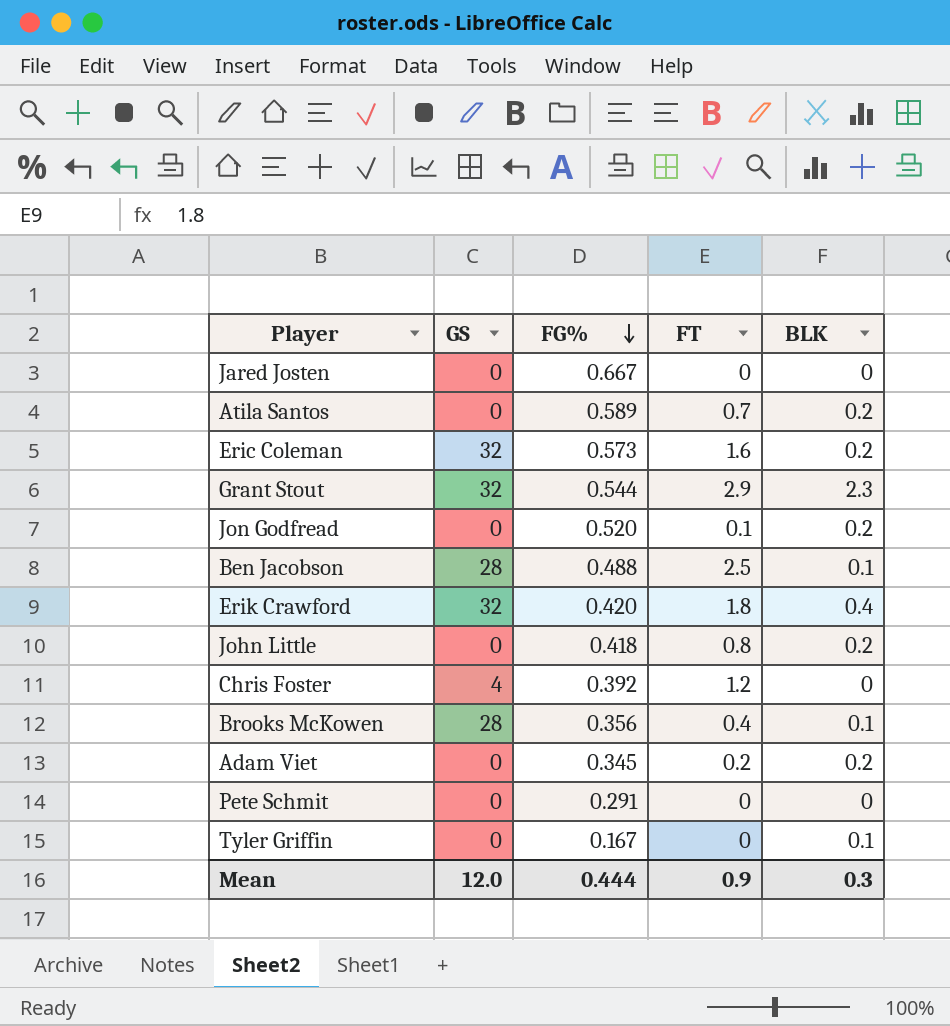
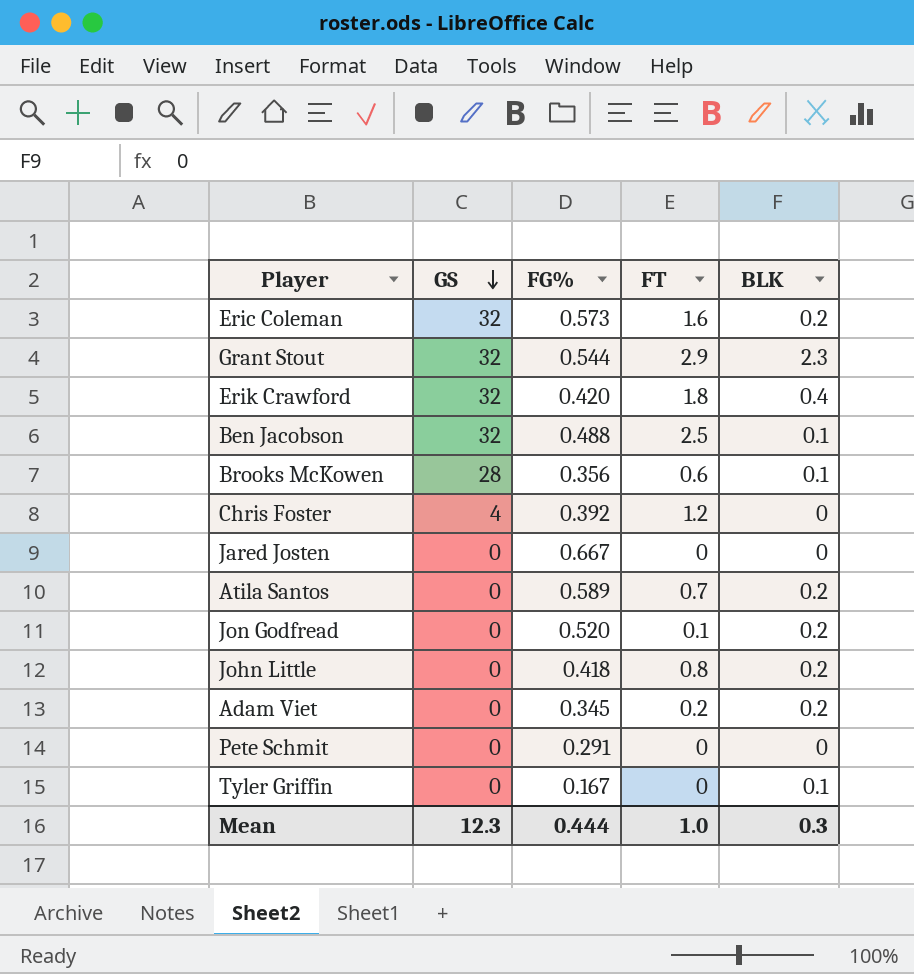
row order: FG% descending -> GS descending
Ben Jacobson | GS: 28 -> 32
Brooks McKowen | FT: 0.4 -> 0.6
Mean | GS: 12.0 -> 12.3
Mean | FT: 0.9 -> 1.0

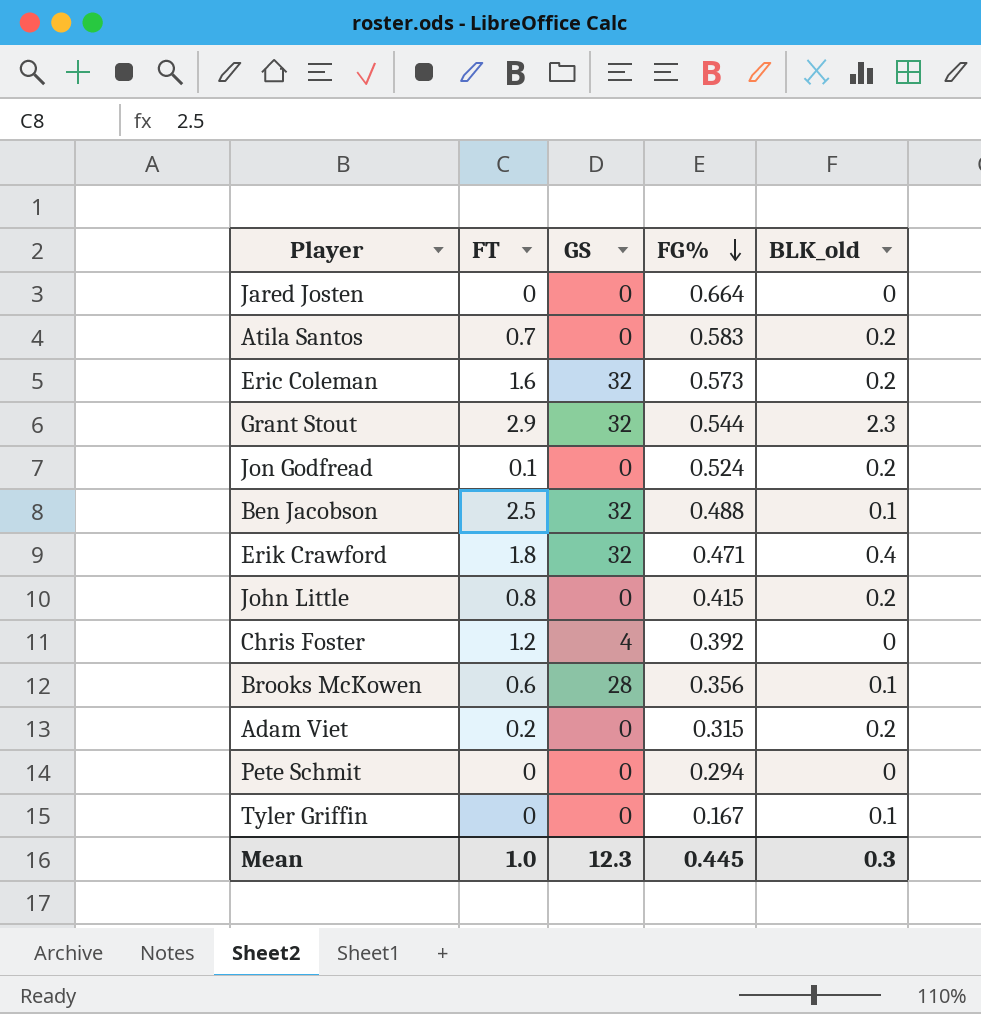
row order: GS descending -> FG% descending
column FT | position: 4 -> 2
column name: BLK -> BLK_old
Jared Josten | FG%: 0.667 -> 0.664
Atila Santos | FG%: 0.589 -> 0.583
Jon Godfread | FG%: 0.520 -> 0.524
Erik Crawford | FG%: 0.420 -> 0.471
John Little | FG%: 0.418 -> 0.415
Adam Viet | FG%: 0.345 -> 0.315
Pete Schmit | FG%: 0.291 -> 0.294
Mean | FG%: 0.444 -> 0.445

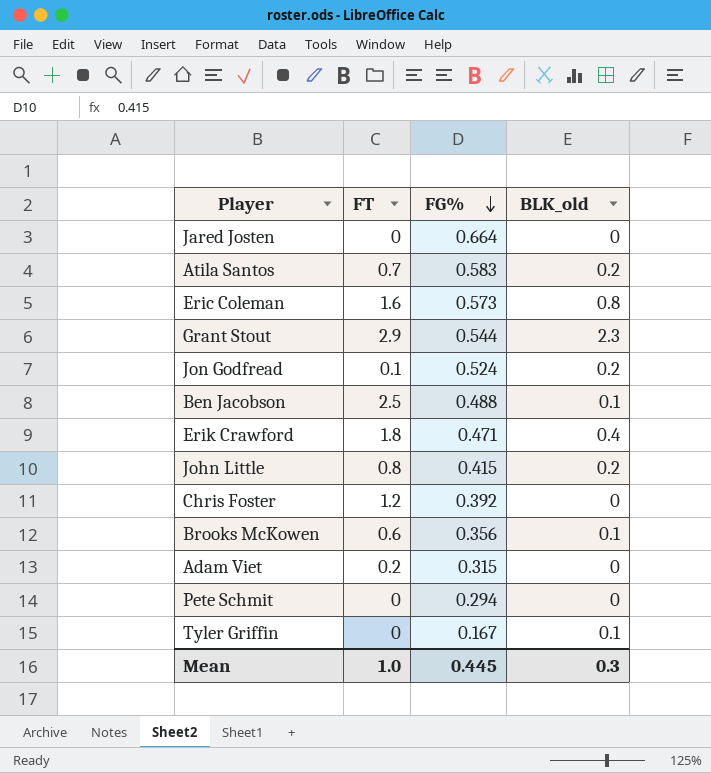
column GS | position: 3 -> none
Eric Coleman | BLK_old: 0.2 -> 0.8
Adam Viet | BLK_old: 0.2 -> 0

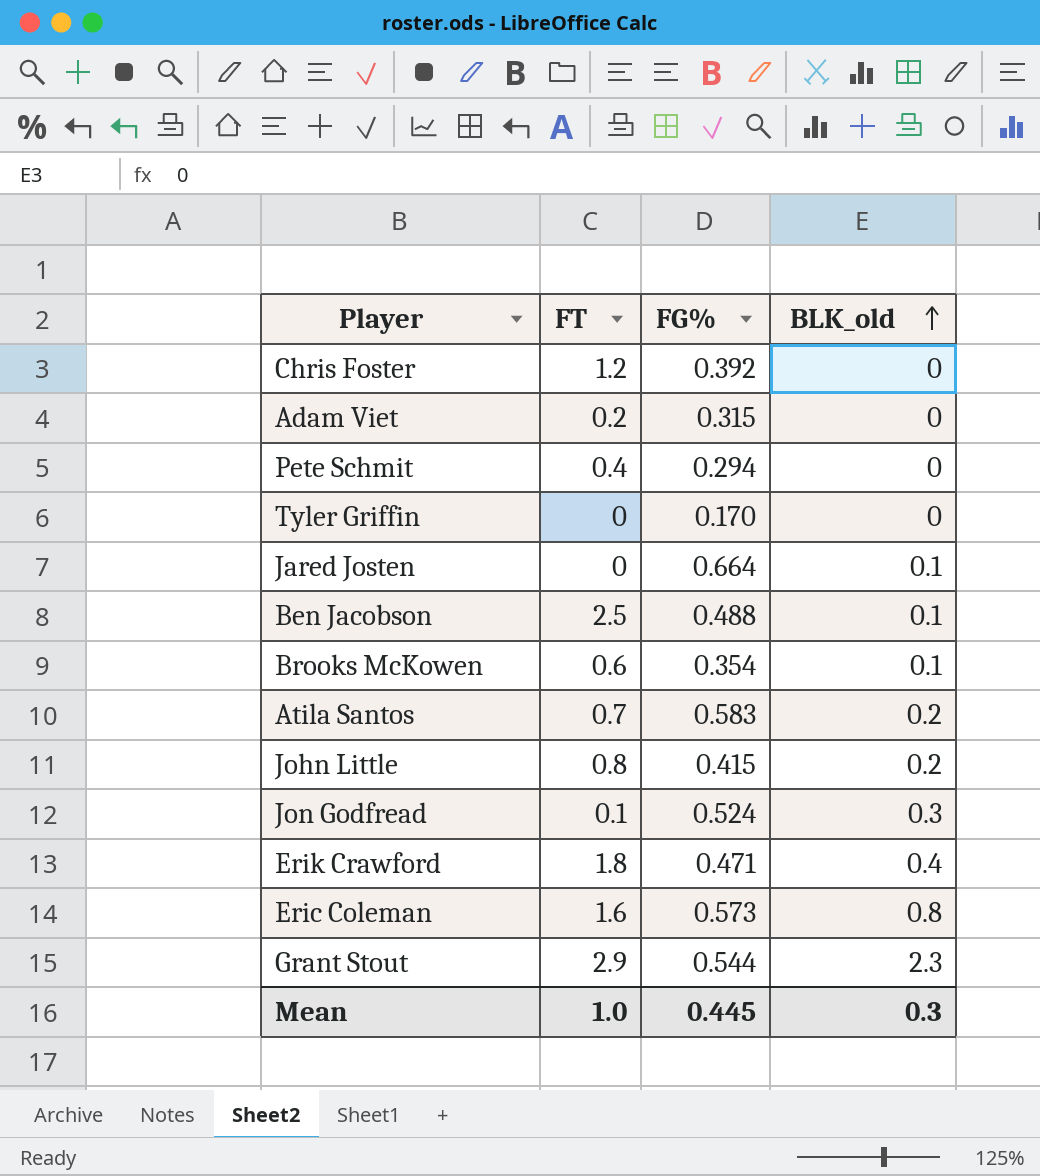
row order: FG% descending -> BLK_old ascending
Pete Schmit | FT: 0 -> 0.4
Tyler Griffin | FG%: 0.167 -> 0.170
Tyler Griffin | BLK_old: 0.1 -> 0
Jared Josten | BLK_old: 0 -> 0.1
Brooks McKowen | FG%: 0.356 -> 0.354
Jon Godfread | BLK_old: 0.2 -> 0.3

